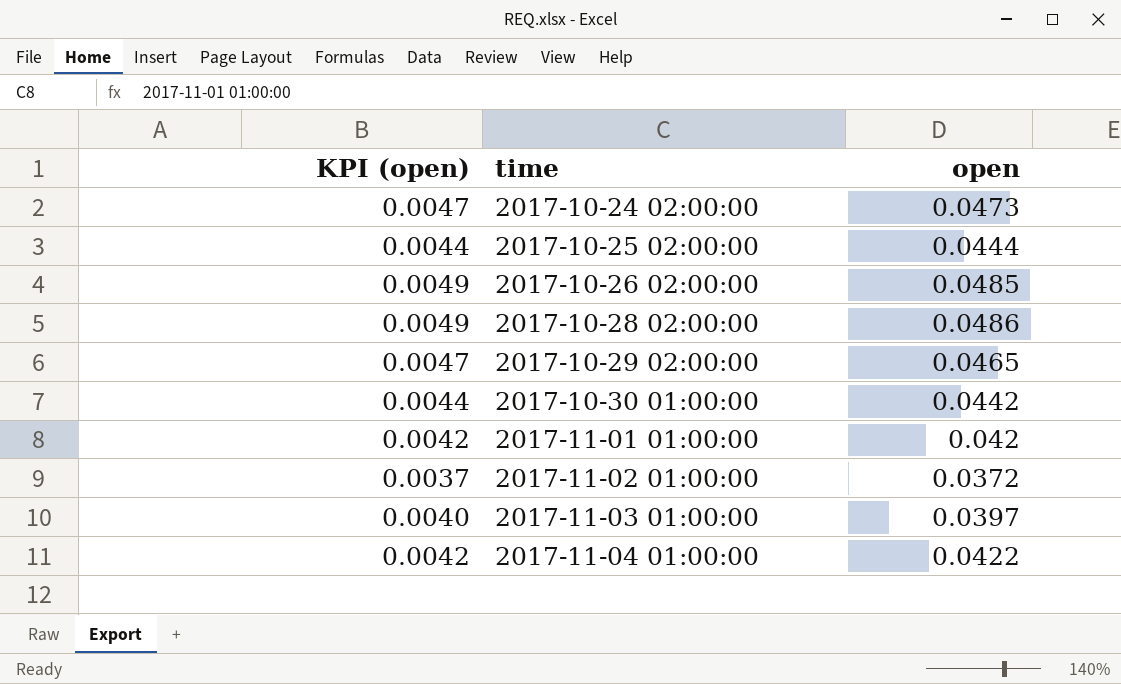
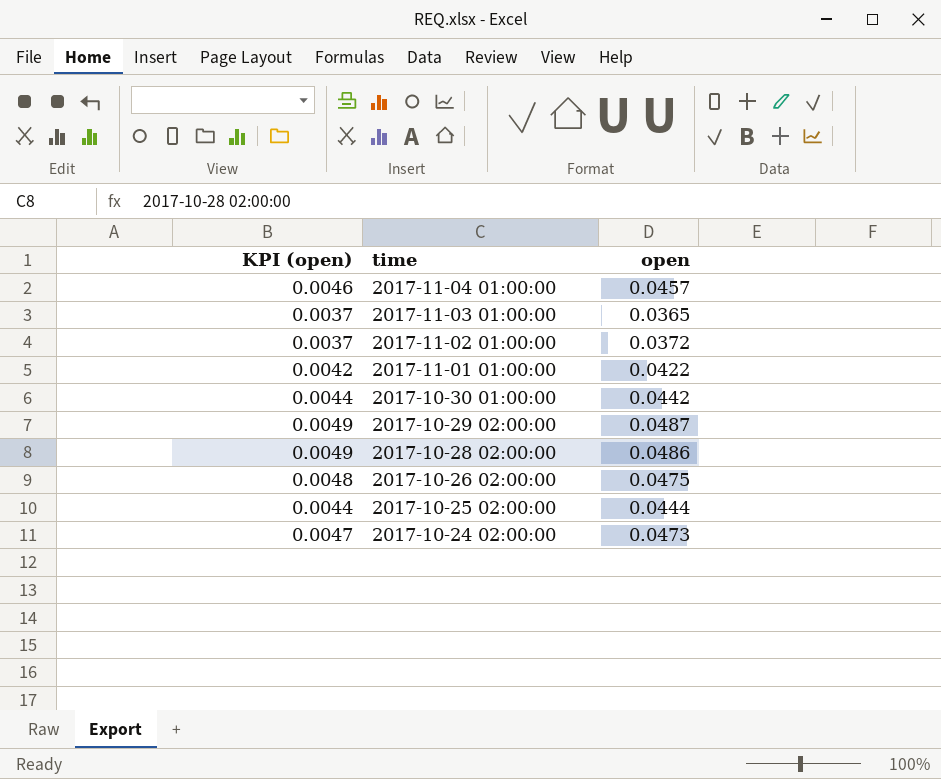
row order: time ascending -> time descending
2017-11-04 01:00:00 | KPI (open): 0.0042 -> 0.0046
2017-11-04 01:00:00 | open: 0.0422 -> 0.0457
2017-11-03 01:00:00 | KPI (open): 0.0040 -> 0.0037
2017-11-03 01:00:00 | open: 0.0397 -> 0.0365
2017-11-01 01:00:00 | open: 0.042 -> 0.0422
2017-10-29 02:00:00 | KPI (open): 0.0047 -> 0.0049
2017-10-29 02:00:00 | open: 0.0465 -> 0.0487
2017-10-26 02:00:00 | KPI (open): 0.0049 -> 0.0048
2017-10-26 02:00:00 | open: 0.0485 -> 0.0475

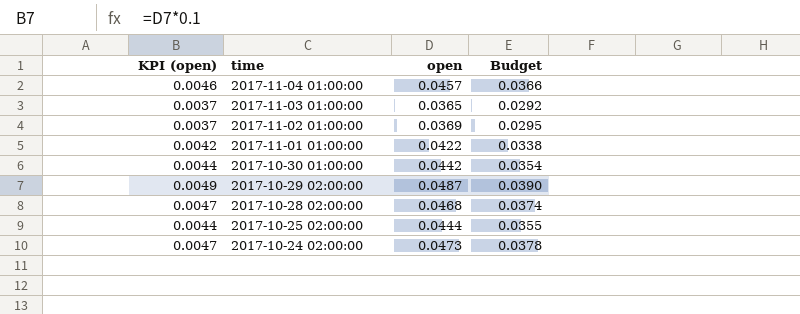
column Budget | formula: none -> [open] * 0.8
row 2017-10-26 02:00:00: 0.0048 | 0.0475 -> none
2017-11-02 01:00:00 | open: 0.0372 -> 0.0369
2017-10-28 02:00:00 | KPI (open): 0.0049 -> 0.0047
2017-10-28 02:00:00 | open: 0.0486 -> 0.0468

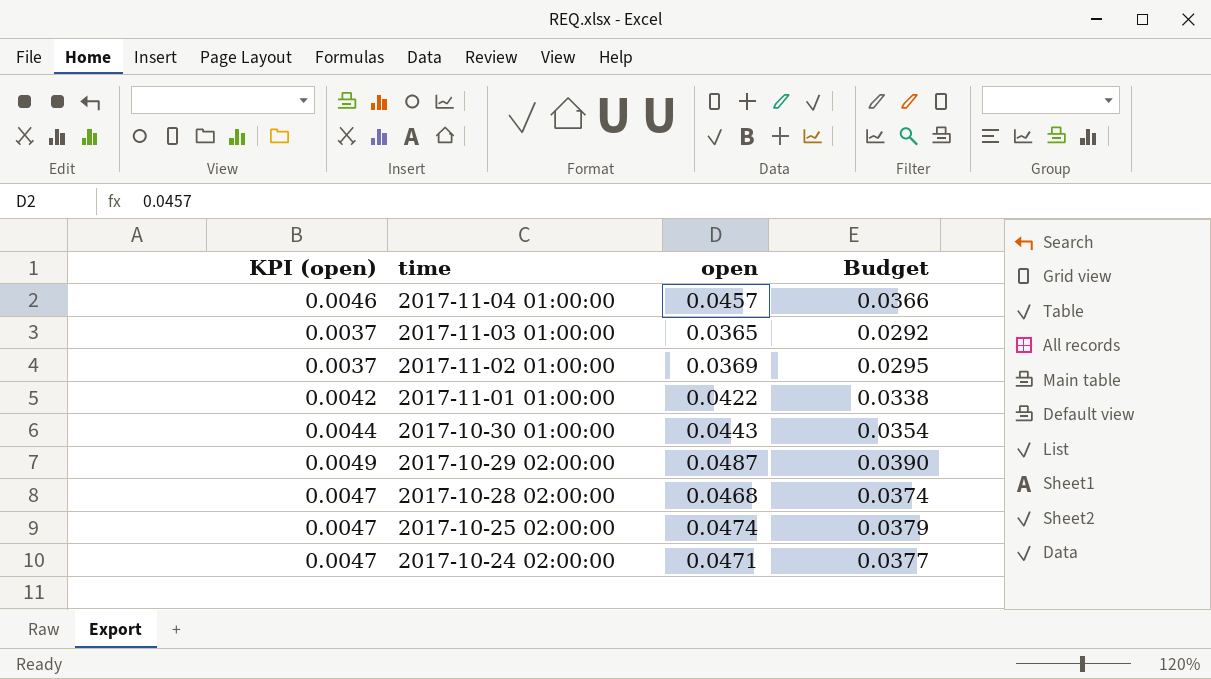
2017-10-30 01:00:00 | open: 0.0442 -> 0.0443
2017-10-25 02:00:00 | KPI (open): 0.0044 -> 0.0047
2017-10-25 02:00:00 | open: 0.0444 -> 0.0474
2017-10-25 02:00:00 | Budget: 0.0355 -> 0.0379
2017-10-24 02:00:00 | open: 0.0473 -> 0.0471
2017-10-24 02:00:00 | Budget: 0.0378 -> 0.0377

